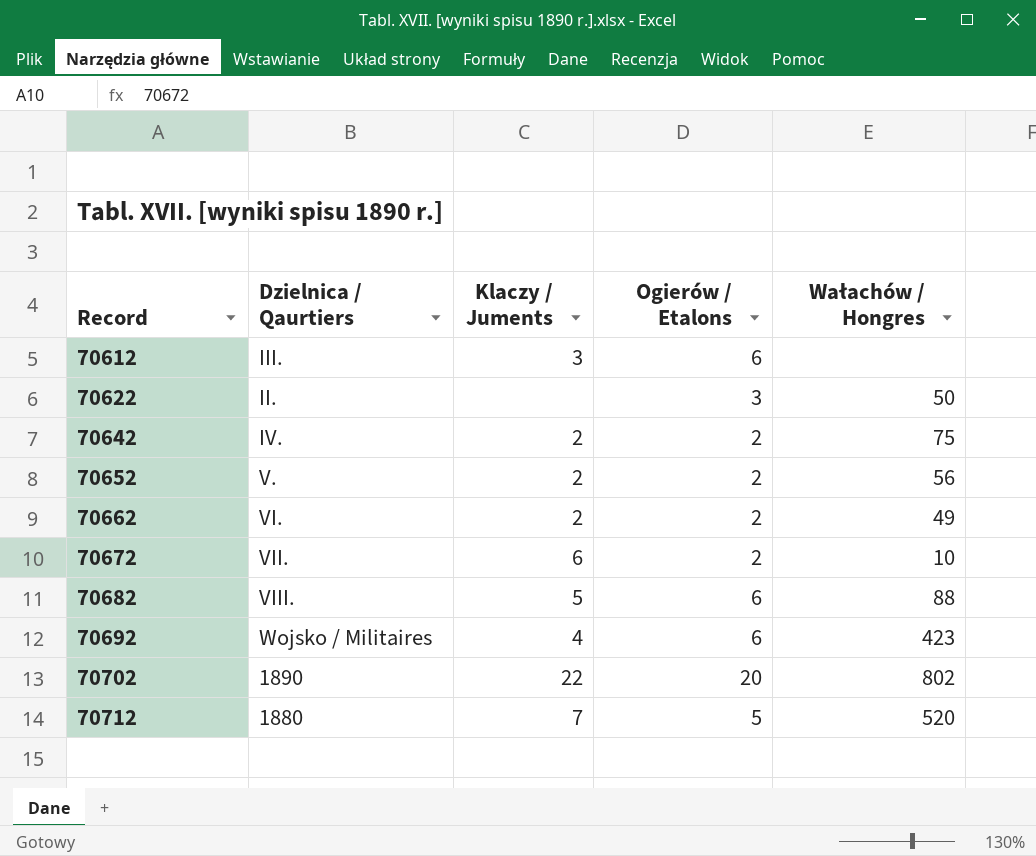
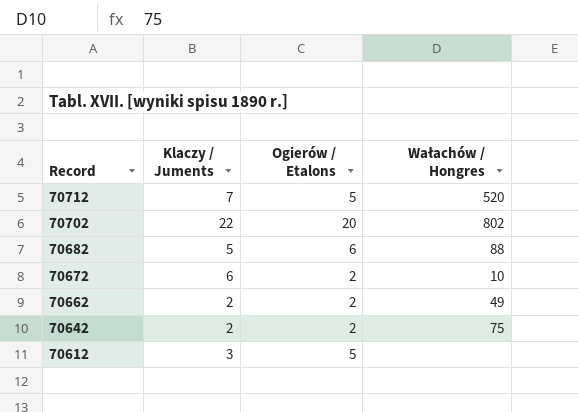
row order: Record ascending -> Record descending
column Dzielnica / Qaurtiers | position: 2 -> none
row 70622: II. | none | 3 | 50 -> none
row 70652: V. | 2 | 2 | 56 -> none
row 70692: Wojsko / Militaires | 4 | 6 | 423 -> none
70612 | Ogierów / Etalons: 6 -> 5

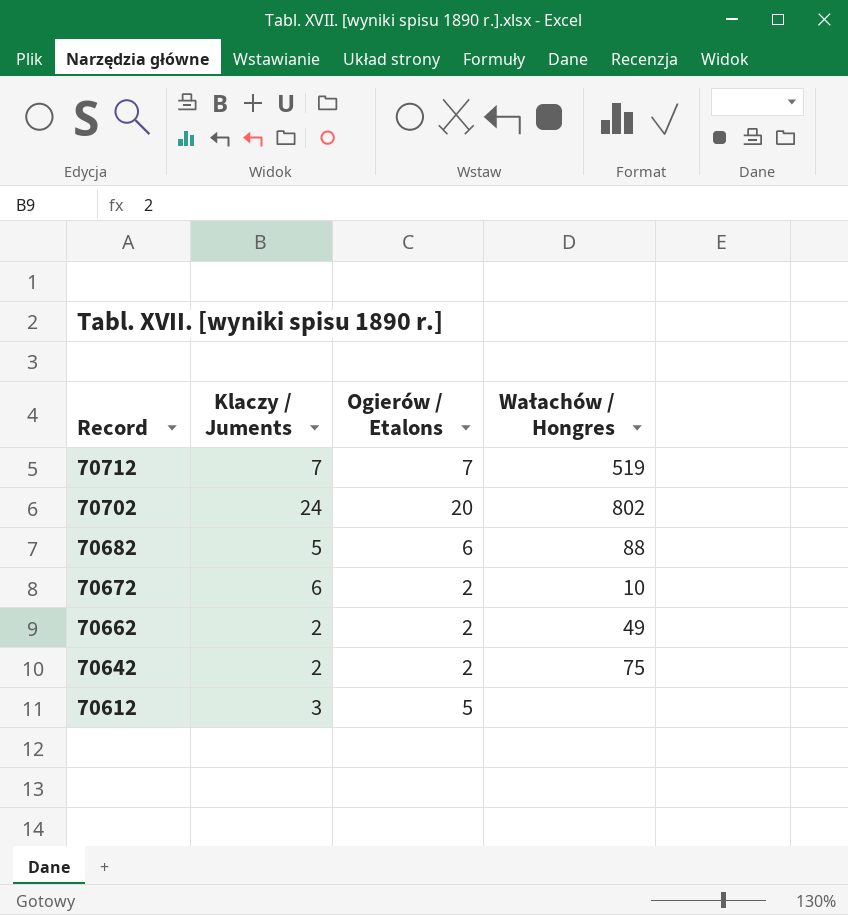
70712 | Ogierów / Etalons: 5 -> 7
70712 | Wałachów / Hongres: 520 -> 519
70702 | Klaczy / Juments: 22 -> 24

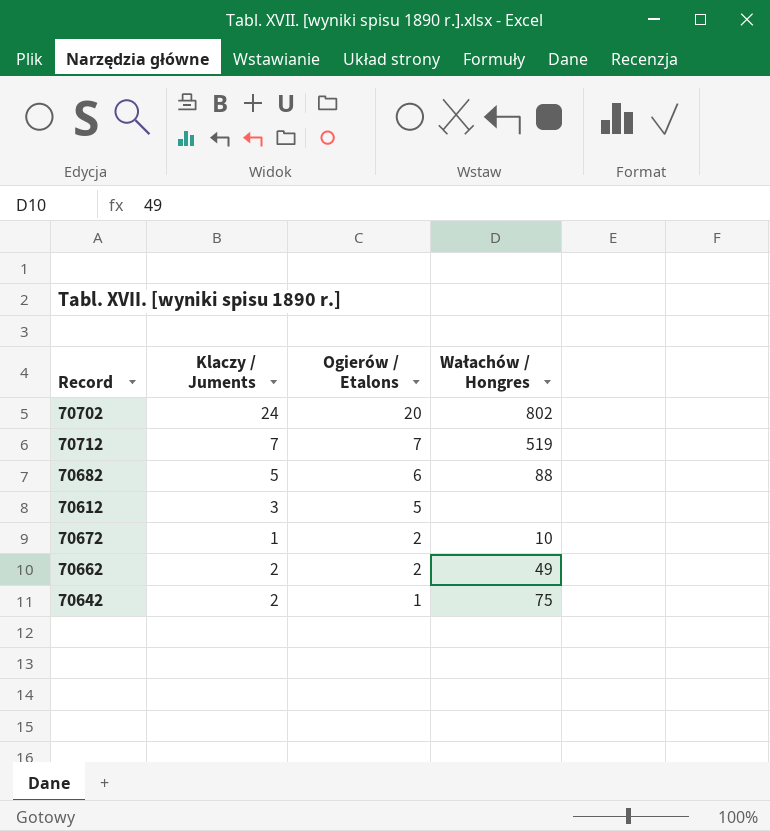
row order: Record descending -> Ogierów / Etalons descending
70672 | Klaczy / Juments: 6 -> 1
70642 | Ogierów / Etalons: 2 -> 1

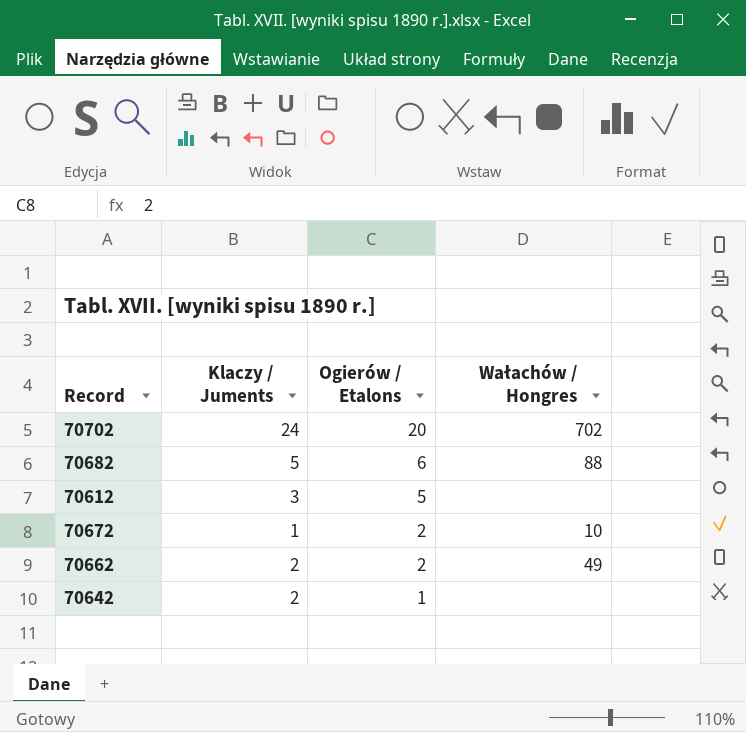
row 70712: 7 | 7 | 519 -> none
70702 | Wałachów / Hongres: 802 -> 702
70642 | Wałachów / Hongres: 75 -> none

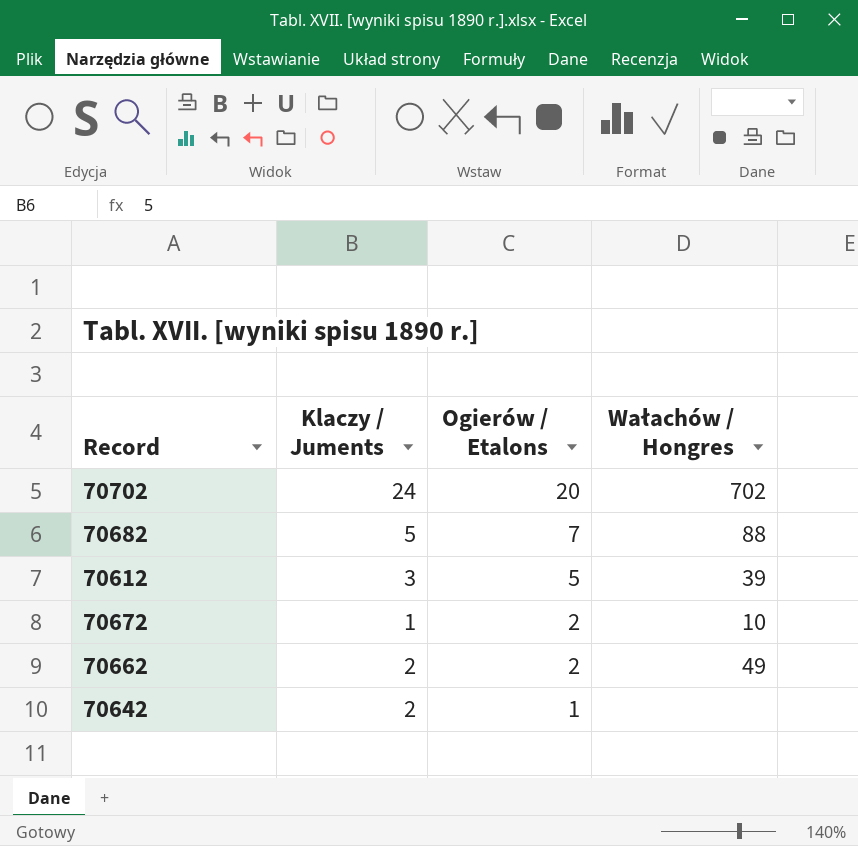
70682 | Ogierów / Etalons: 6 -> 7
70612 | Wałachów / Hongres: none -> 39

